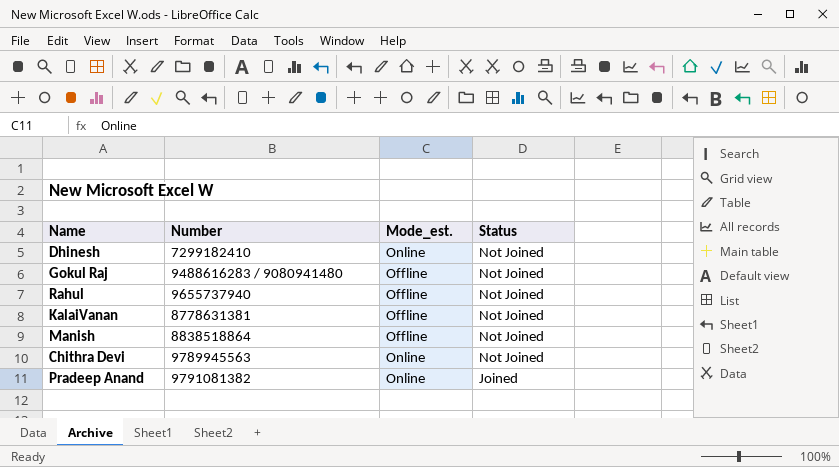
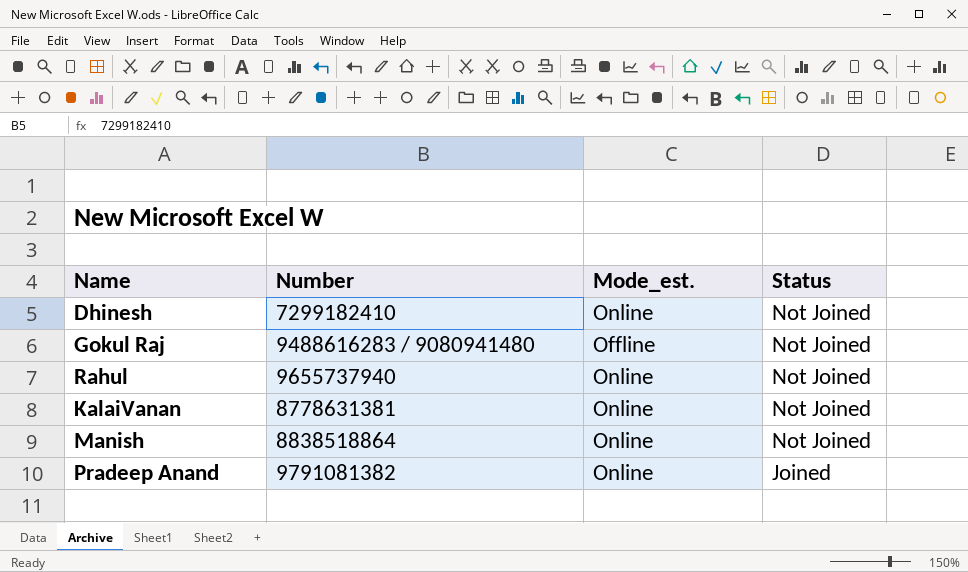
row Chithra Devi: 9789945563 | Online | Not Joined -> none
Rahul | Mode_est.: Offline -> Online
KalaiVanan | Mode_est.: Offline -> Online
Manish | Mode_est.: Offline -> Online

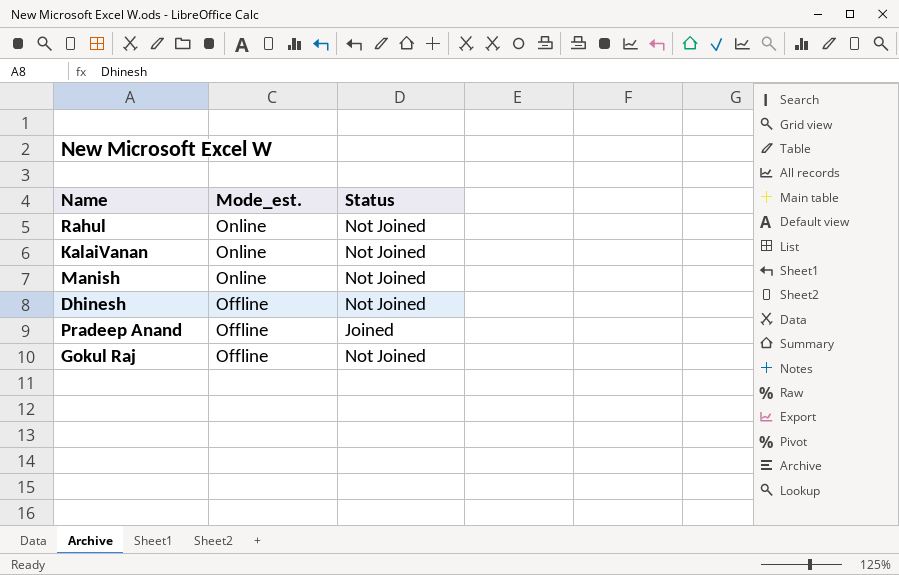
row order: Status descending -> Mode_est. descending
column Number | position: 2 -> none
Dhinesh | Mode_est.: Online -> Offline
Pradeep Anand | Mode_est.: Online -> Offline

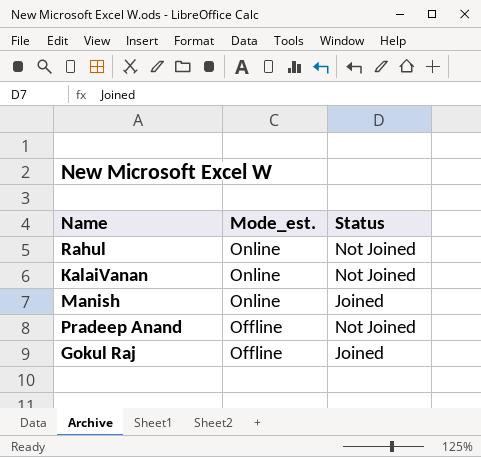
row Dhinesh: Offline | Not Joined -> none
Manish | Status: Not Joined -> Joined
Pradeep Anand | Status: Joined -> Not Joined
Gokul Raj | Status: Not Joined -> Joined

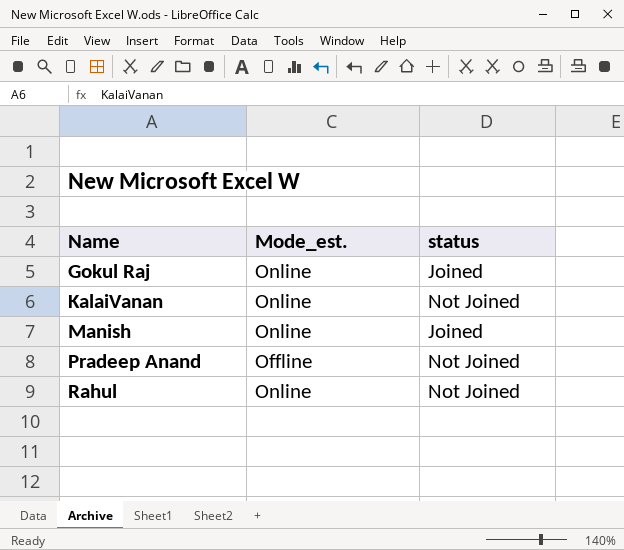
row order: Mode_est. descending -> Name ascending
column name: Status -> status
Gokul Raj | Mode_est.: Offline -> Online

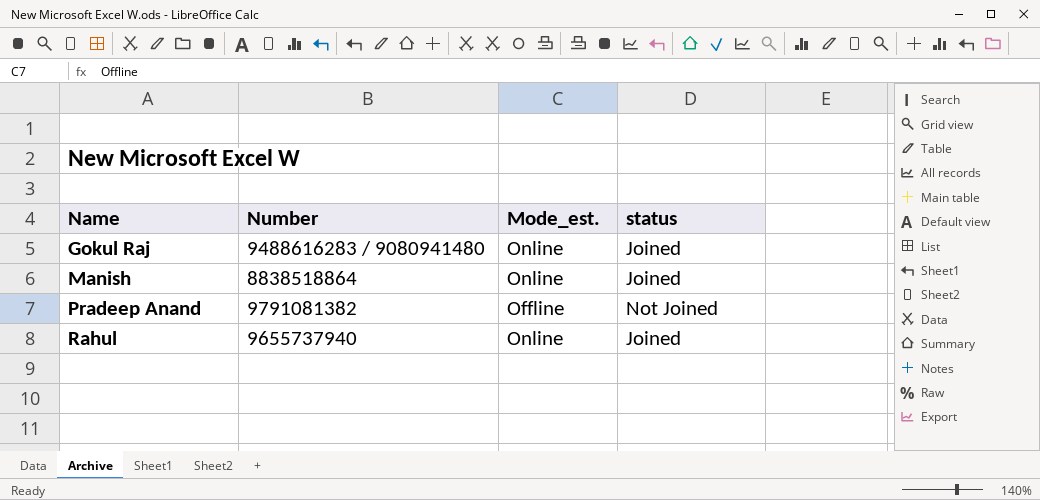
column Number | position: none -> 2
row KalaiVanan: Online | Not Joined -> none
Rahul | status: Not Joined -> Joined

